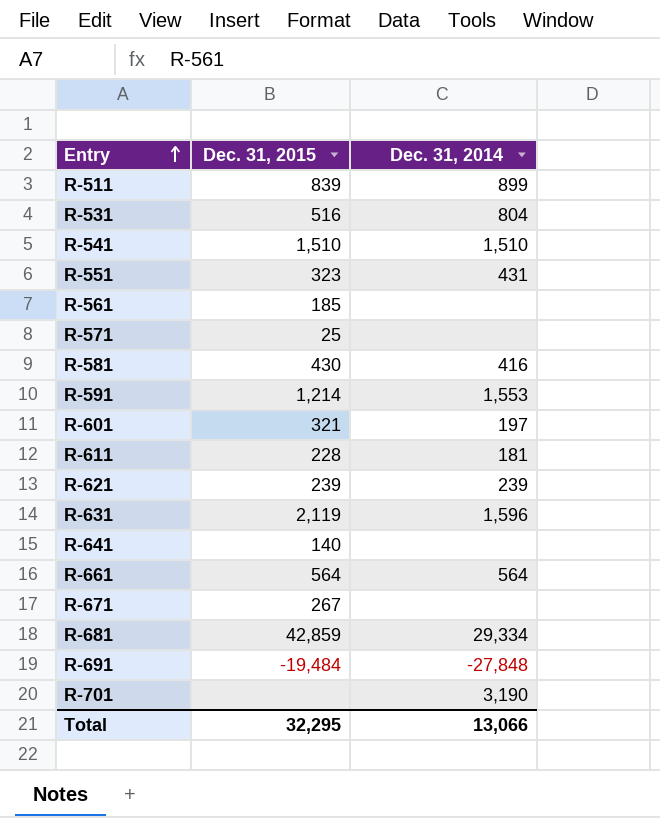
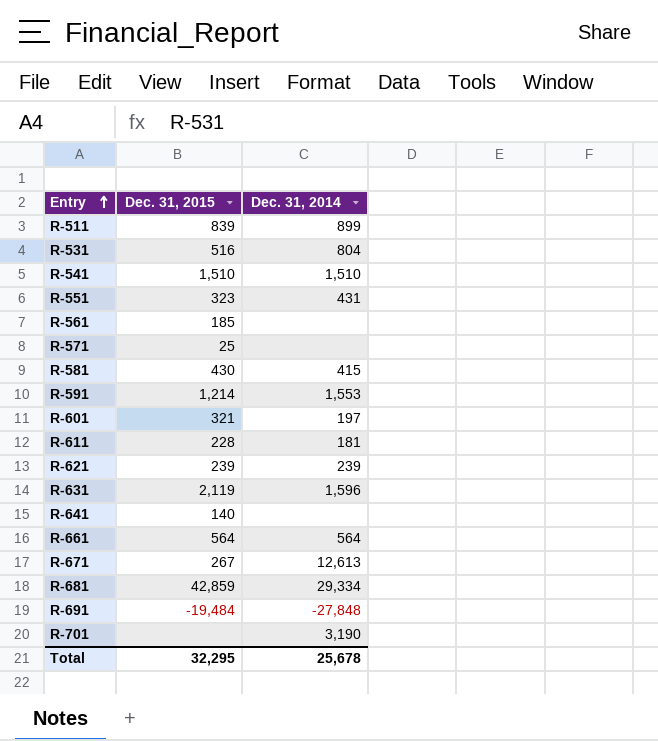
R-581 | Dec. 31, 2014: 416 -> 415
R-671 | Dec. 31, 2014: none -> 12,613
Total | Dec. 31, 2014: 13,066 -> 25,678

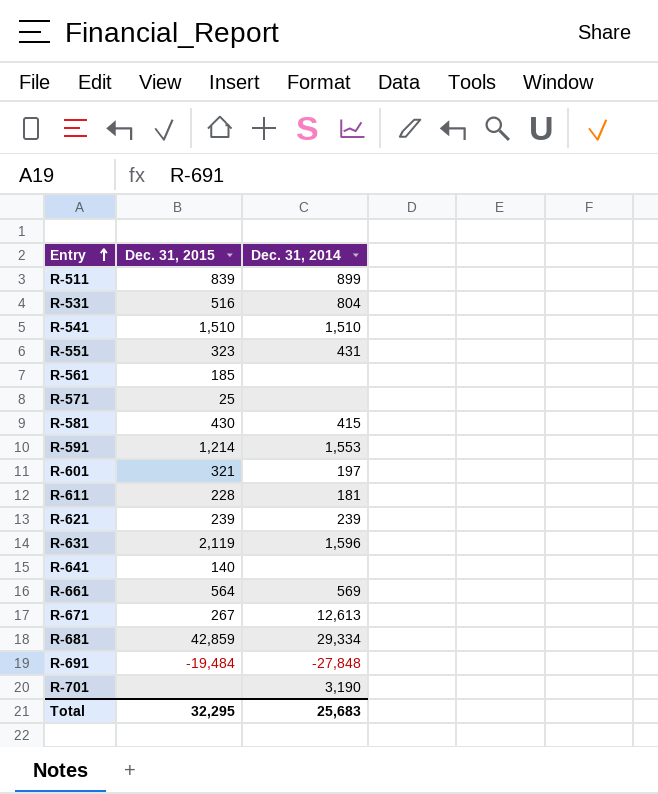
R-661 | Dec. 31, 2014: 564 -> 569
Total | Dec. 31, 2014: 25,678 -> 25,683

